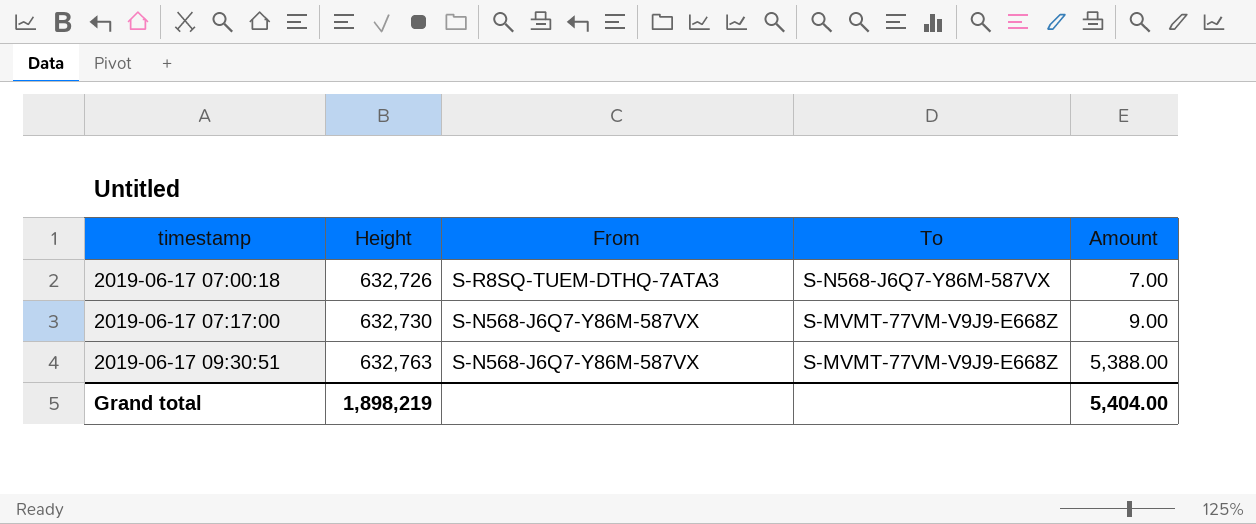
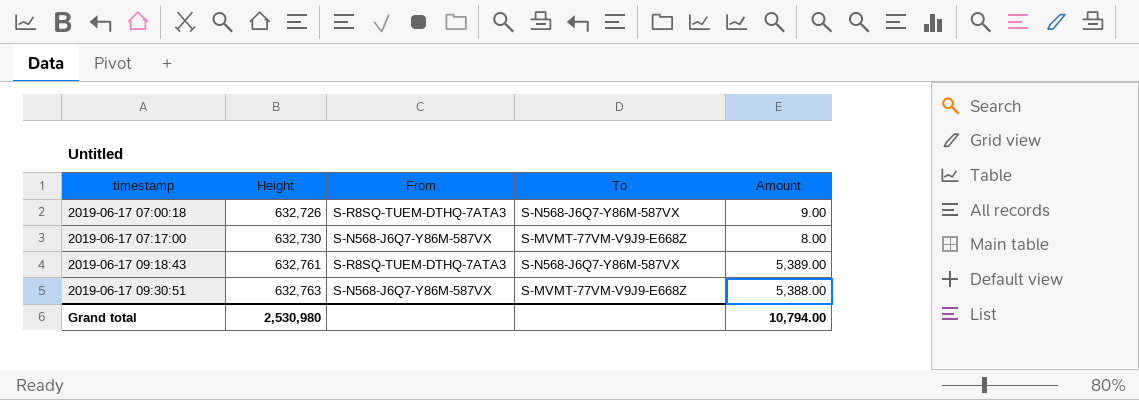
2019-06-17 07:00:18 | Amount: 7.00 -> 9.00
2019-06-17 07:17:00 | Amount: 9.00 -> 8.00
row 2019-06-17 09:18:43: none -> 632,761 | S-R8SQ-TUEM-DTHQ-7ATA3 | S-N568-J6Q7-Y86M-587VX | 5,389.00
Grand total | Height: 1,898,219 -> 2,530,980
Grand total | Amount: 5,404.00 -> 10,794.00

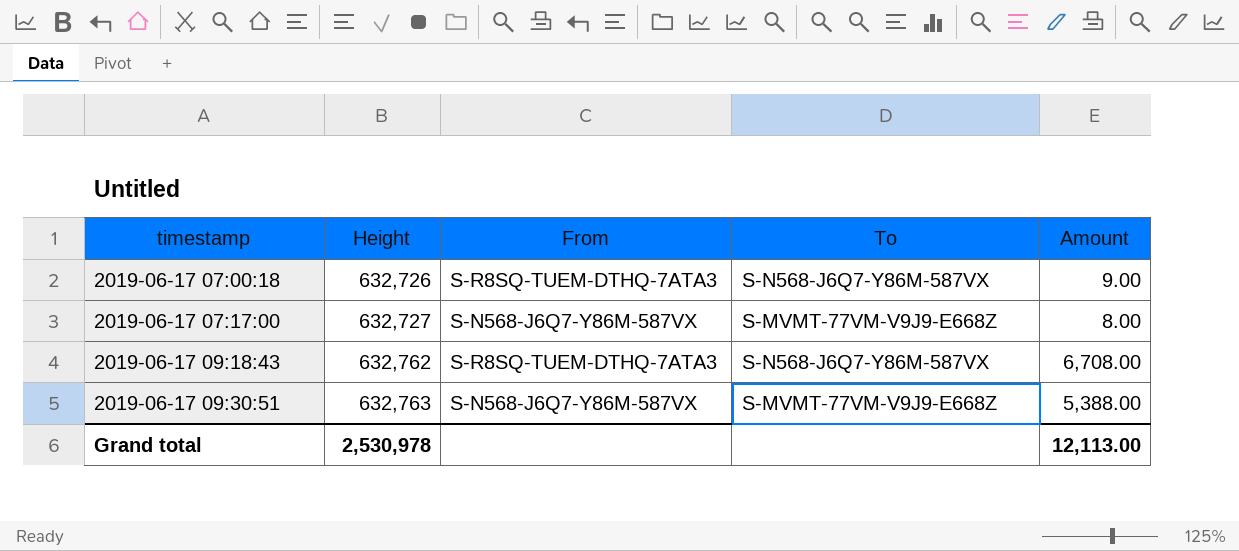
2019-06-17 07:17:00 | Height: 632,730 -> 632,727
2019-06-17 09:18:43 | Height: 632,761 -> 632,762
2019-06-17 09:18:43 | Amount: 5,389.00 -> 6,708.00
Grand total | Height: 2,530,980 -> 2,530,978
Grand total | Amount: 10,794.00 -> 12,113.00

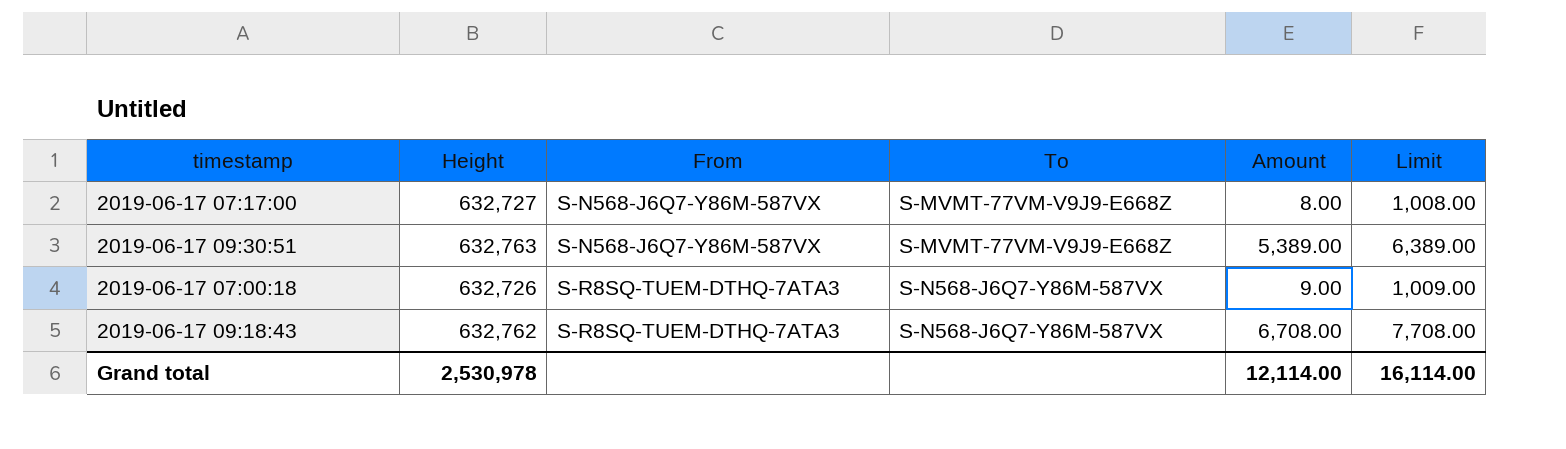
row order: timestamp ascending -> From ascending
column Limit | formula: none -> [Amount] + 1000
2019-06-17 09:30:51 | Amount: 5,388.00 -> 5,389.00
Grand total | Amount: 12,113.00 -> 12,114.00

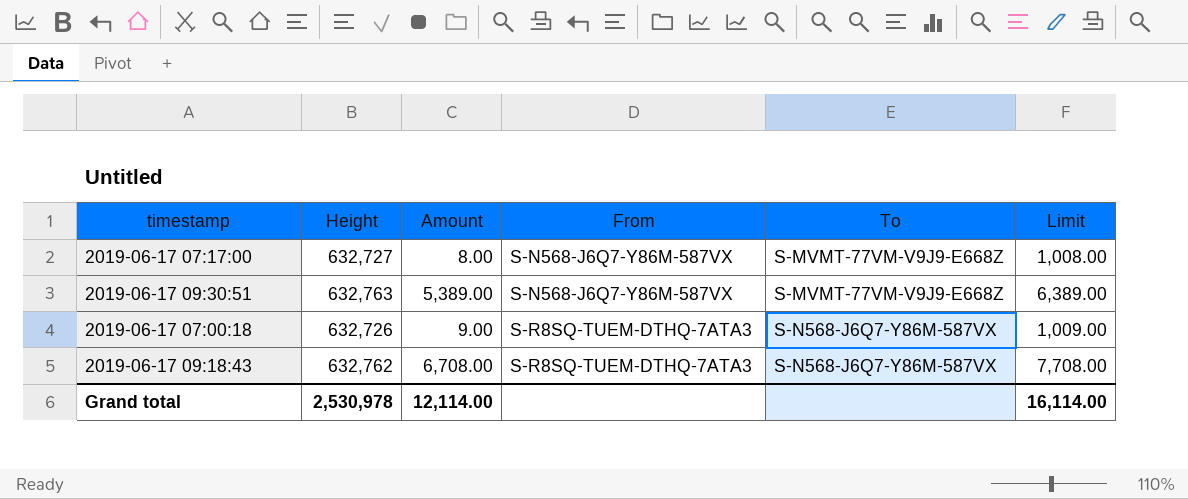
column Amount | position: 5 -> 3

